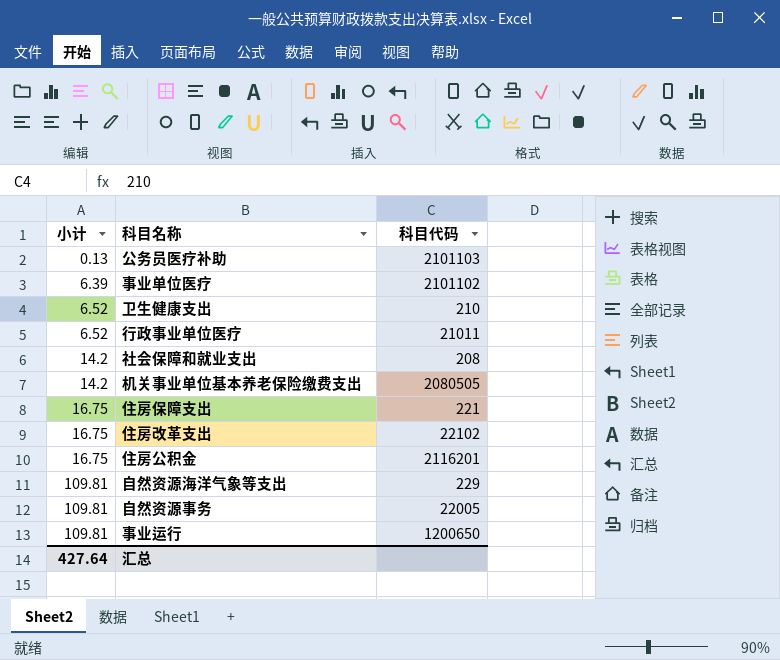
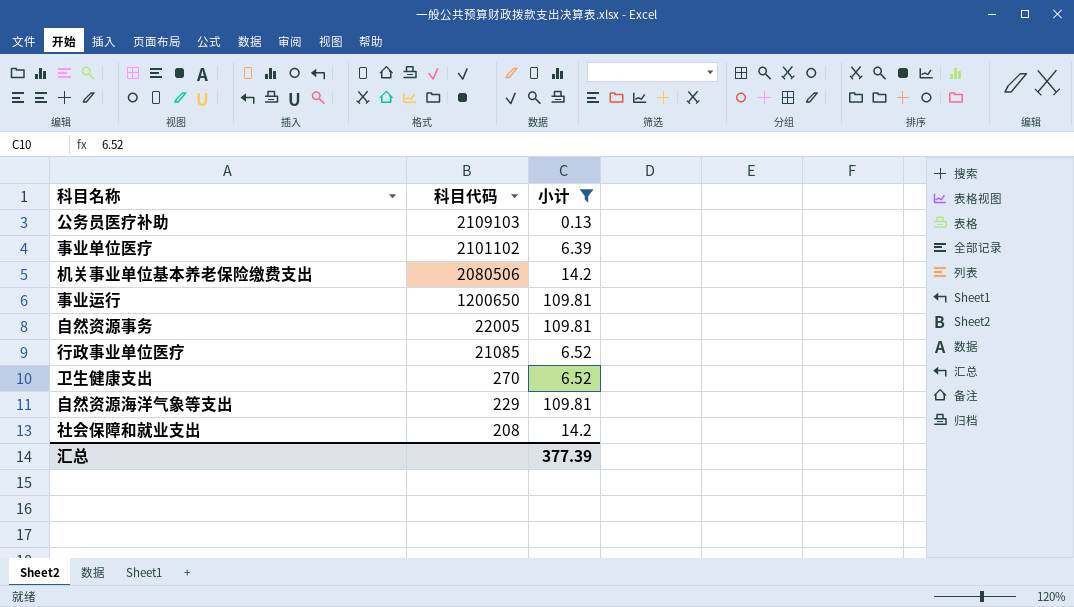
filter: none -> 小计 != 16.75
row order: 小计 ascending -> 科目代码 descending
column 小计 | position: 1 -> 3
公务员医疗补助 | 科目代码: 2101103 -> 2109103
机关事业单位基本养老保险缴费支出 | 科目代码: 2080505 -> 2080506
行政事业单位医疗 | 科目代码: 21011 -> 21085
卫生健康支出 | 科目代码: 210 -> 270
汇总 | 小计: 427.64 -> 377.39

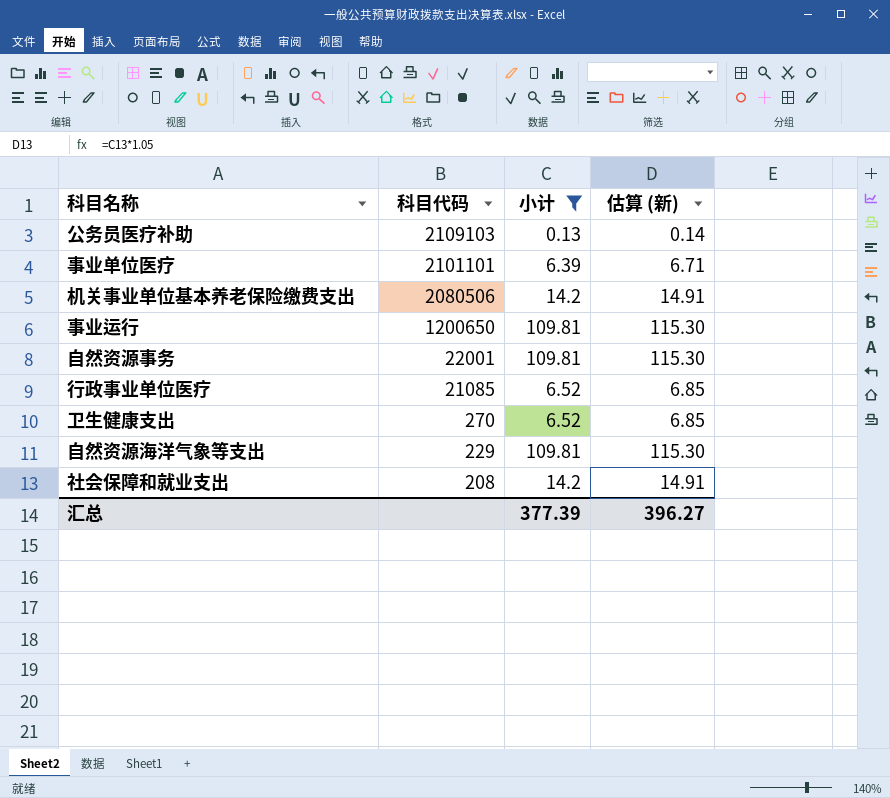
column 估算 (新) | formula: none -> [小计] * 1.05
事业单位医疗 | 科目代码: 2101102 -> 2101101
自然资源事务 | 科目代码: 22005 -> 22001

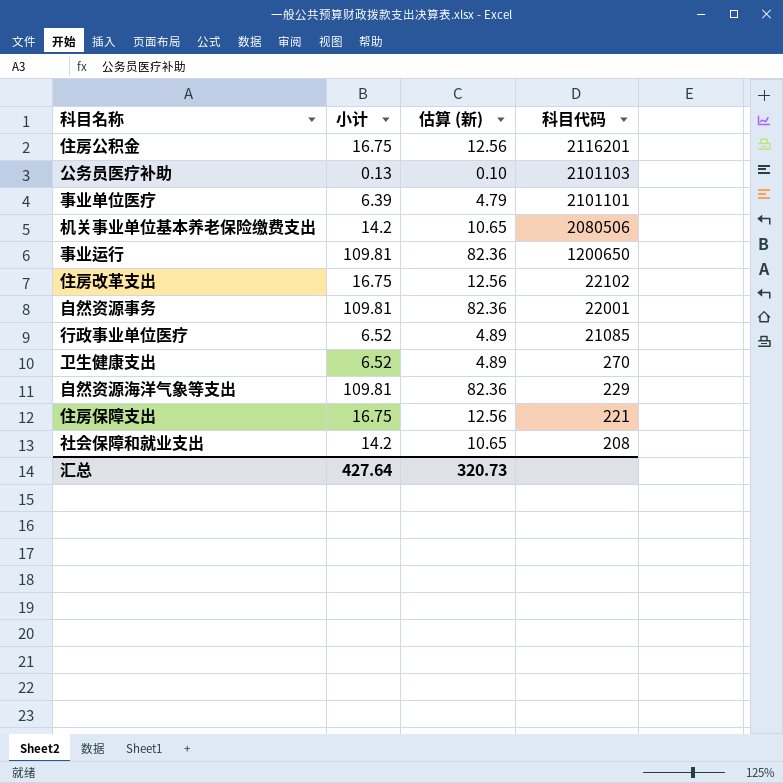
filter: 小计 != 16.75 -> none
column 估算 (新) | formula: [小计] * 1.05 -> [小计] * 0.75
column 科目代码 | position: 2 -> 4
公务员医疗补助 | 科目代码: 2109103 -> 2101103
汇总 | 小计: 377.39 -> 427.64
汇总 | 估算 (新): 396.27 -> 320.73

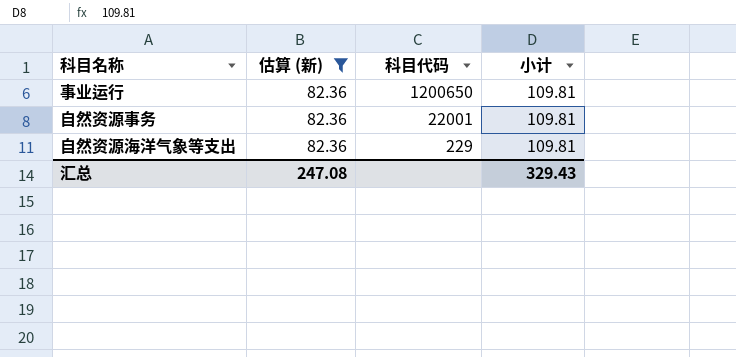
filter: none -> 估算 (新) = 82.36
column 小计 | position: 2 -> 4
汇总 | 估算 (新): 320.73 -> 247.08
汇总 | 小计: 427.64 -> 329.43

